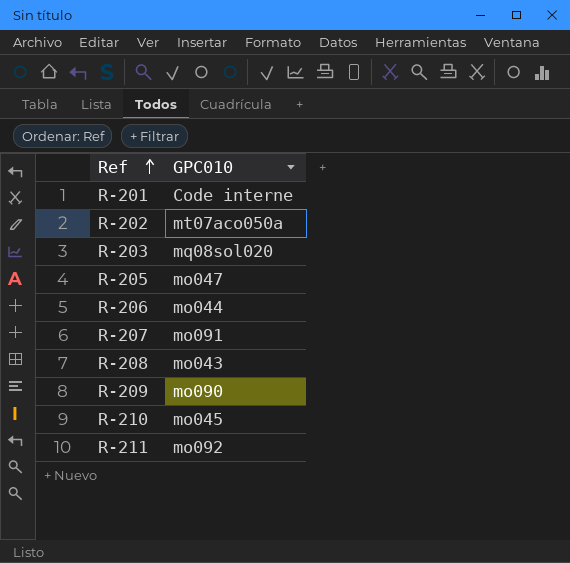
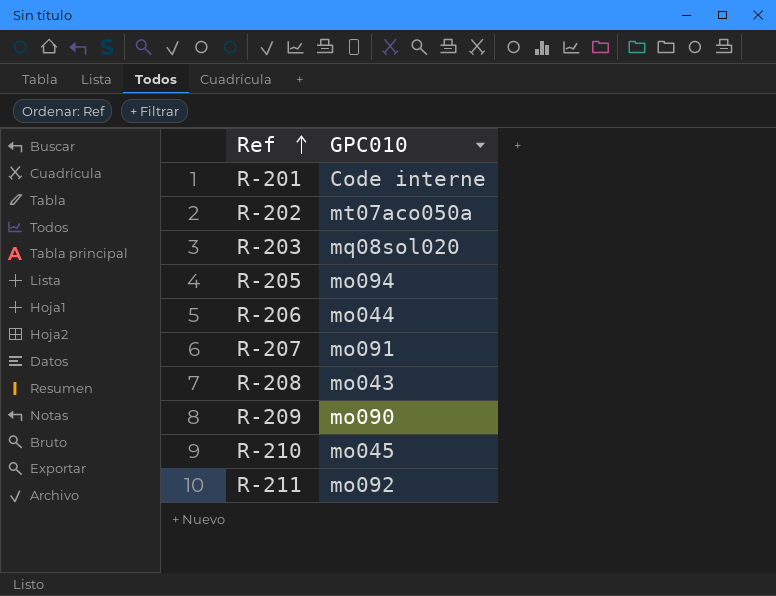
R-205 | GPC010: mo047 -> mo094

